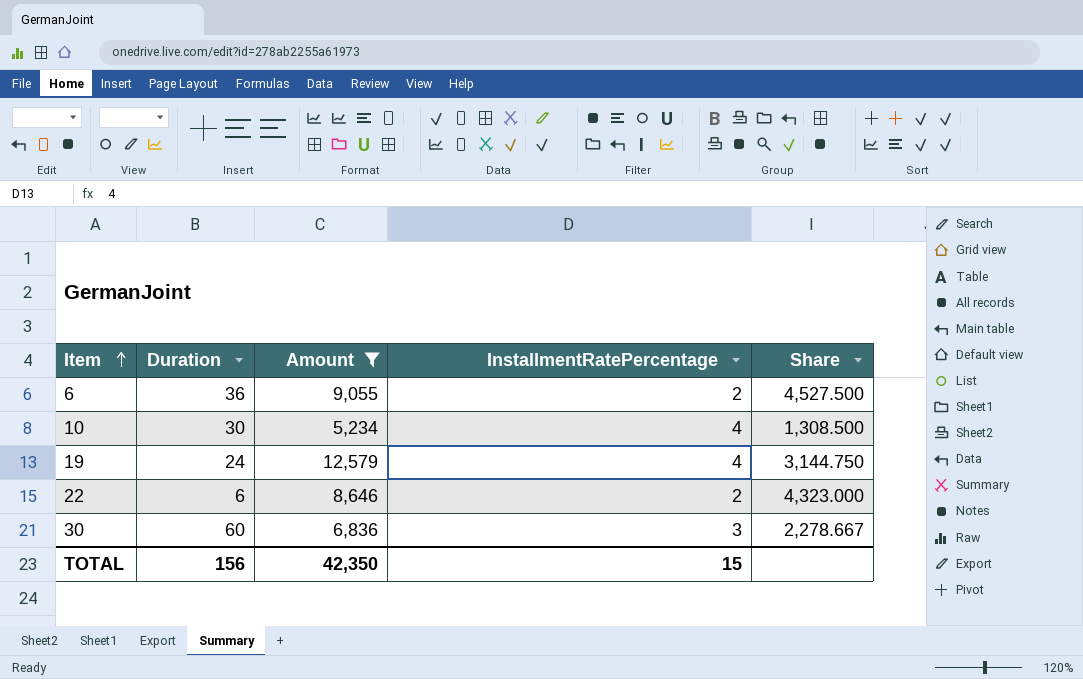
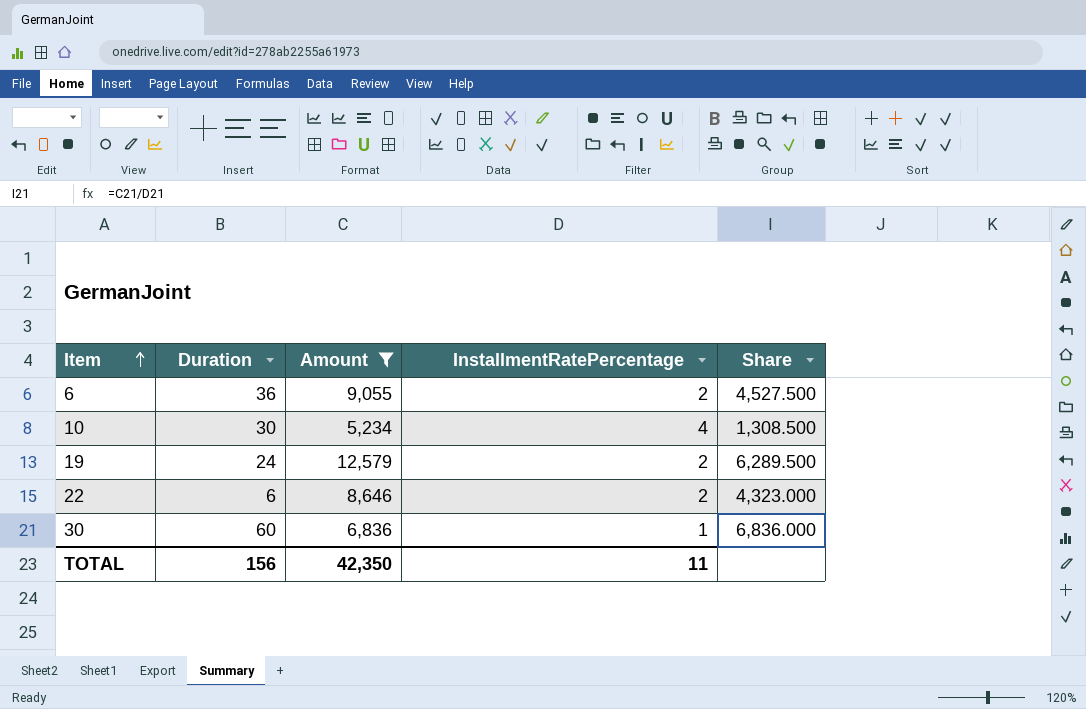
19 | InstallmentRatePercentage: 4 -> 2
19 | Share: 3,144.750 -> 6,289.500
30 | InstallmentRatePercentage: 3 -> 1
30 | Share: 2,278.667 -> 6,836.000
TOTAL | InstallmentRatePercentage: 15 -> 11

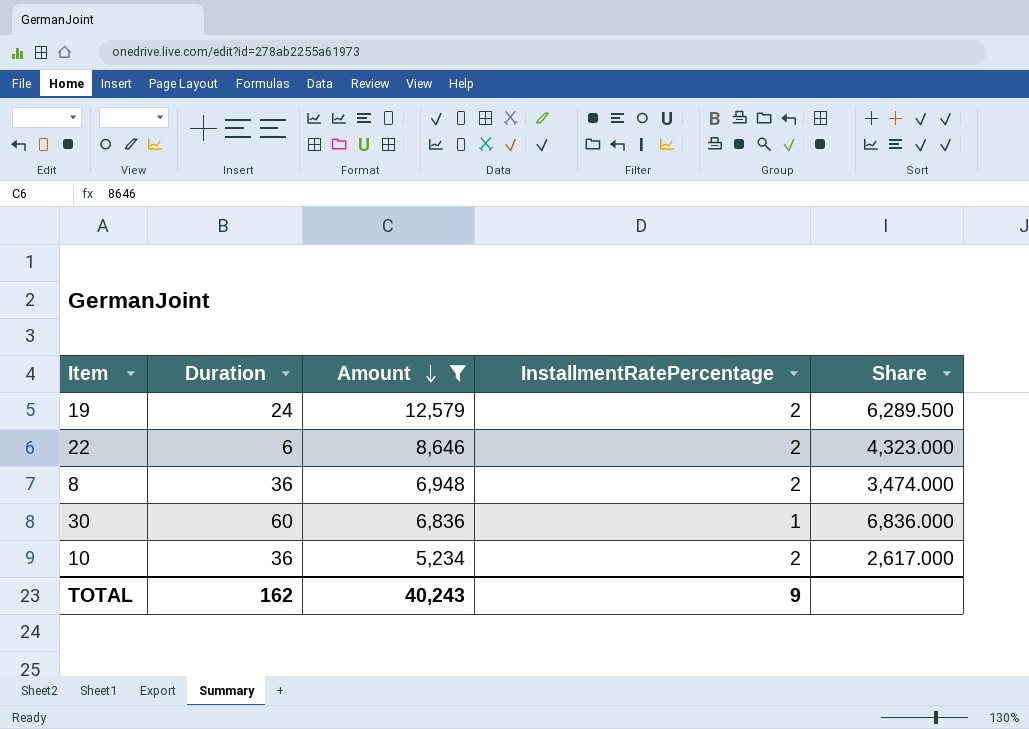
row order: Item ascending -> Amount descending
row 6: 36 | 9,055 | 2 | 4,527.500 -> none
row 8: none -> 36 | 6,948 | 2 | 3,474.000
10 | Duration: 30 -> 36
10 | InstallmentRatePercentage: 4 -> 2
10 | Share: 1,308.500 -> 2,617.000
TOTAL | Duration: 156 -> 162
TOTAL | Amount: 42,350 -> 40,243
TOTAL | InstallmentRatePercentage: 11 -> 9

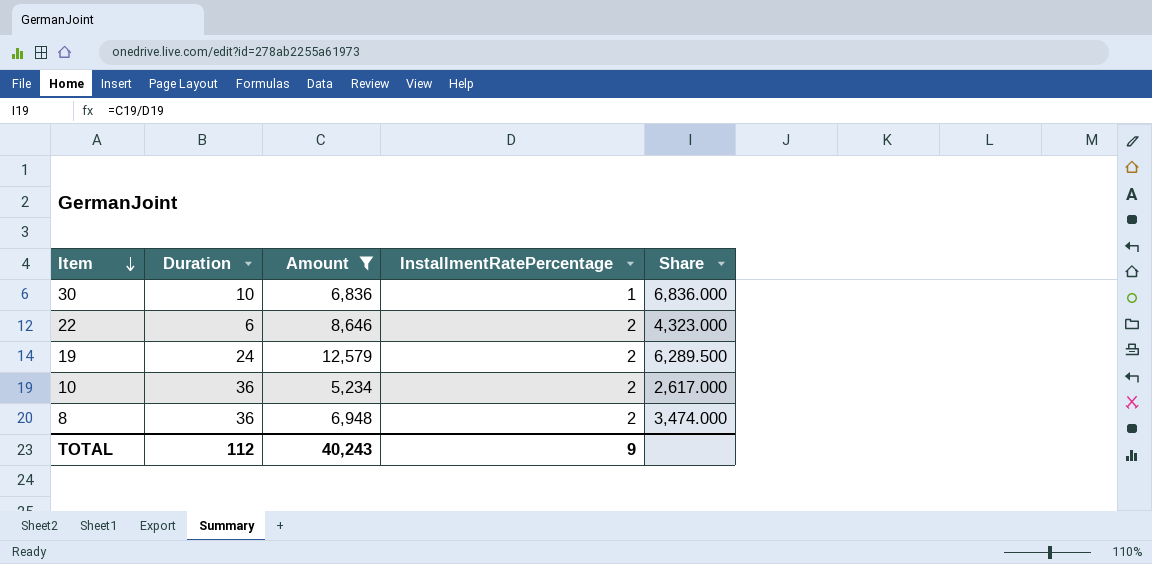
row order: Amount descending -> Item descending
30 | Duration: 60 -> 10
TOTAL | Duration: 162 -> 112

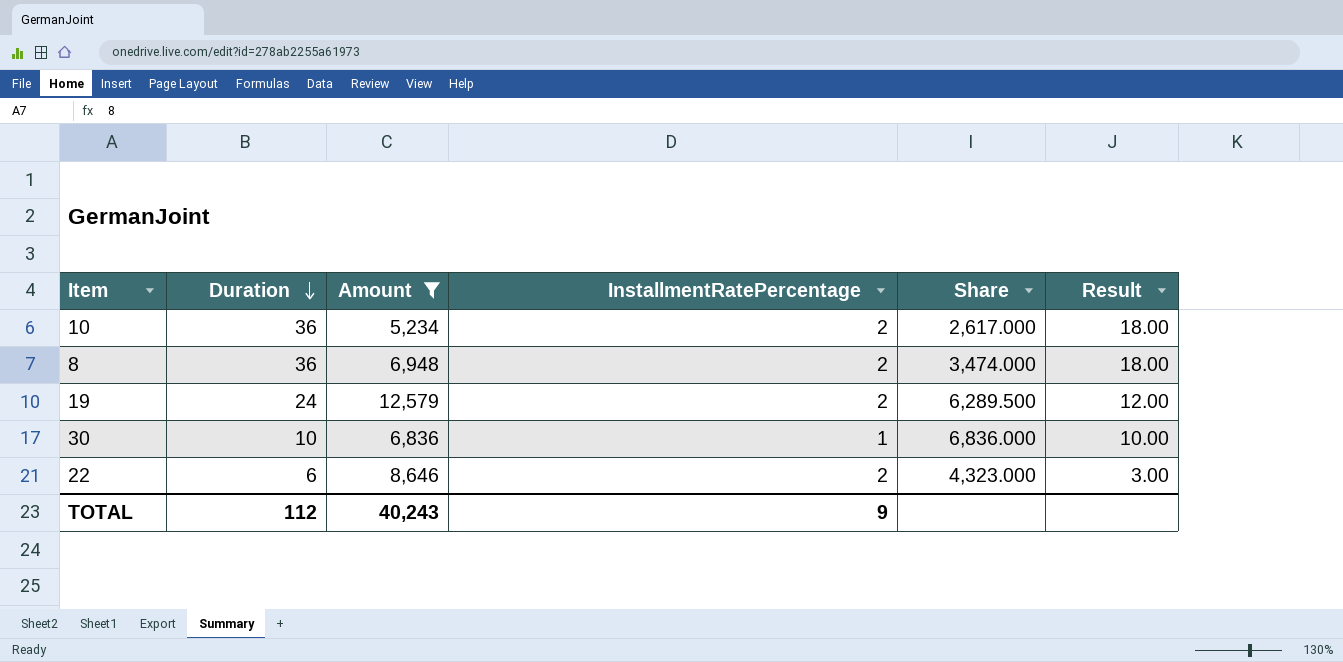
row order: Item descending -> Duration descending
column Result | formula: none -> [Duration] / [InstallmentRatePercentage]

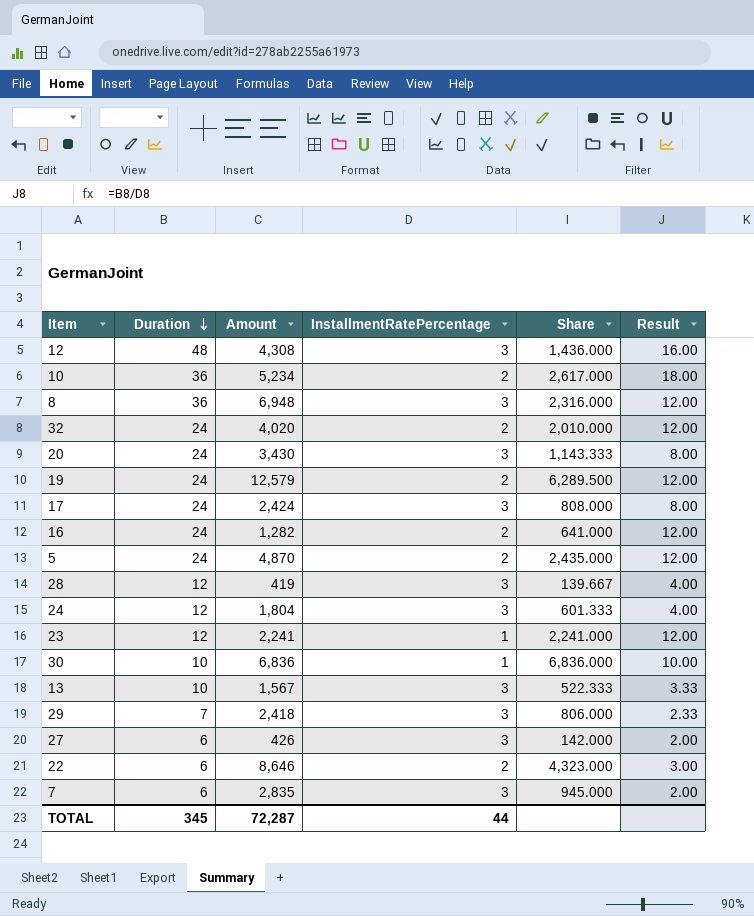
filter: Amount >= 5,234 -> none
8 | InstallmentRatePercentage: 2 -> 3
8 | Share: 3,474.000 -> 2,316.000
8 | Result: 18.00 -> 12.00
TOTAL | Duration: 112 -> 345
TOTAL | Amount: 40,243 -> 72,287
TOTAL | InstallmentRatePercentage: 9 -> 44

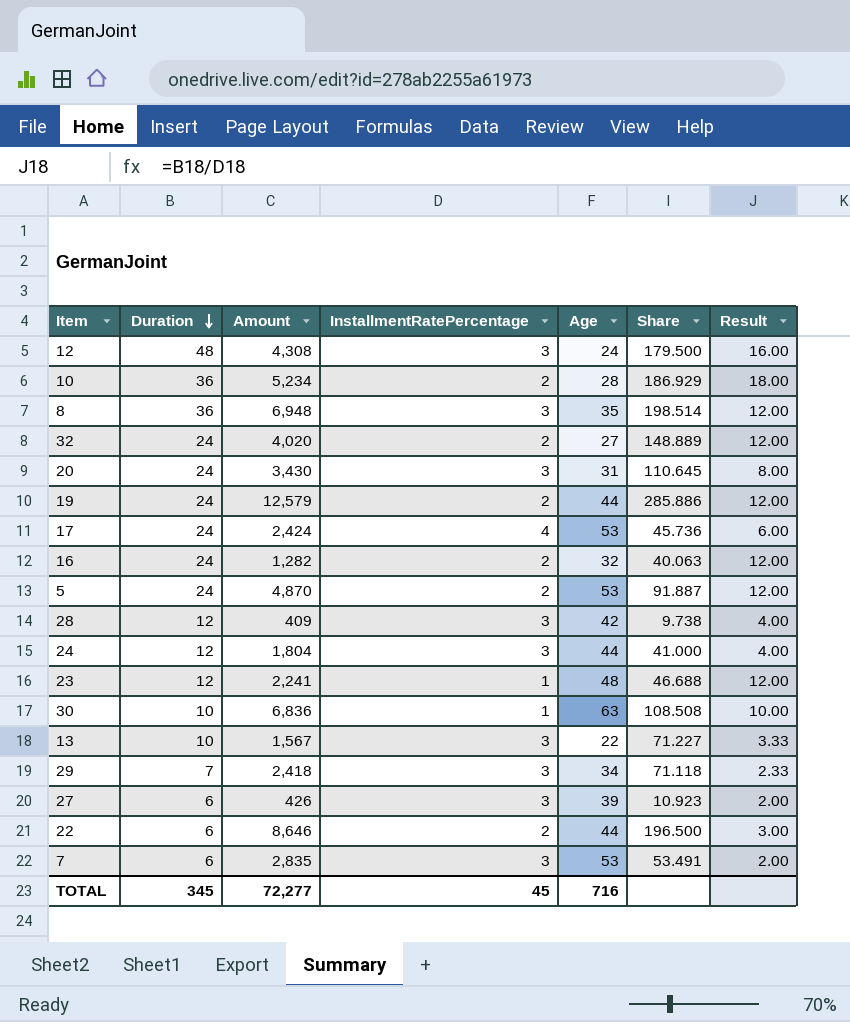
column Age | position: none -> 5
column Share | formula: [Amount] / [InstallmentRatePercentage] -> [Amount] / [Age]
17 | InstallmentRatePercentage: 3 -> 4
17 | Result: 8.00 -> 6.00
28 | Amount: 419 -> 409
TOTAL | Amount: 72,287 -> 72,277
TOTAL | InstallmentRatePercentage: 44 -> 45

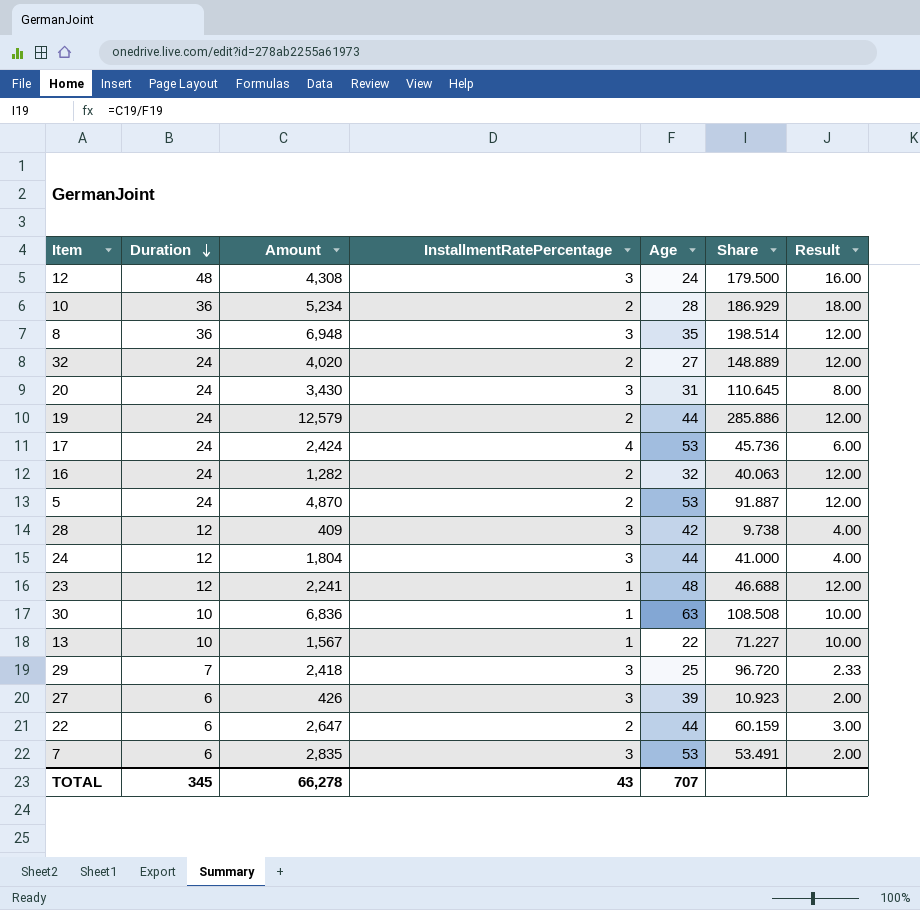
13 | InstallmentRatePercentage: 3 -> 1
13 | Result: 3.33 -> 10.00
29 | Age: 34 -> 25
29 | Share: 71.118 -> 96.720
22 | Amount: 8,646 -> 2,647
22 | Share: 196.500 -> 60.159
TOTAL | Amount: 72,277 -> 66,278
TOTAL | InstallmentRatePercentage: 45 -> 43
TOTAL | Age: 716 -> 707

